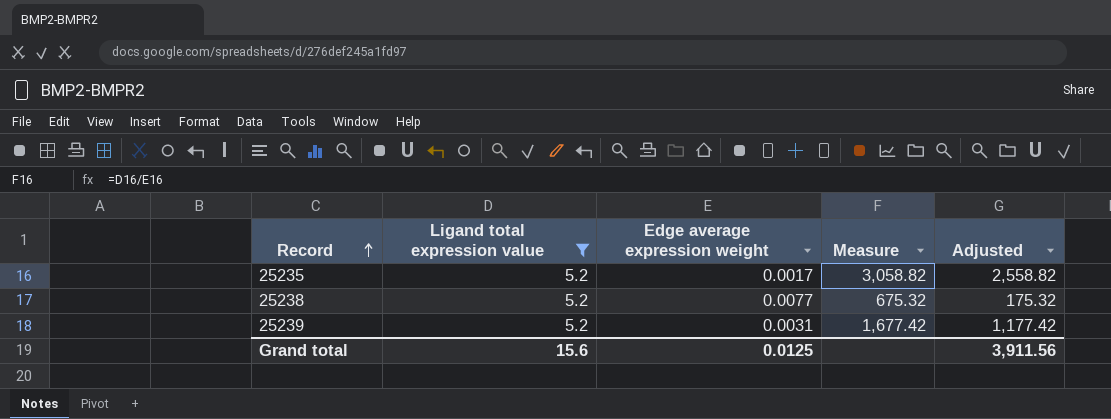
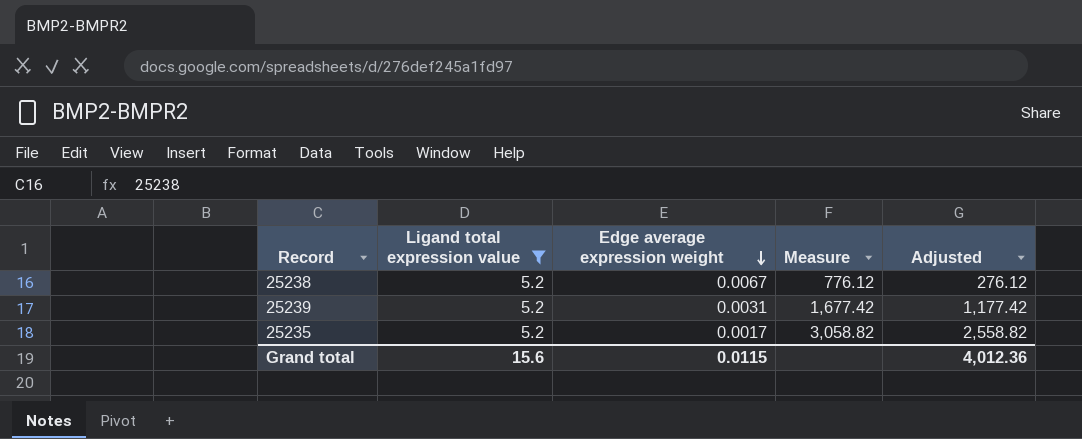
row order: Record ascending -> Edge average expression weight descending
25238 | Edge average expression weight: 0.0077 -> 0.0067
25238 | Measure: 675.32 -> 776.12
25238 | Adjusted: 175.32 -> 276.12
Grand total | Edge average expression weight: 0.0125 -> 0.0115
Grand total | Adjusted: 3,911.56 -> 4,012.36

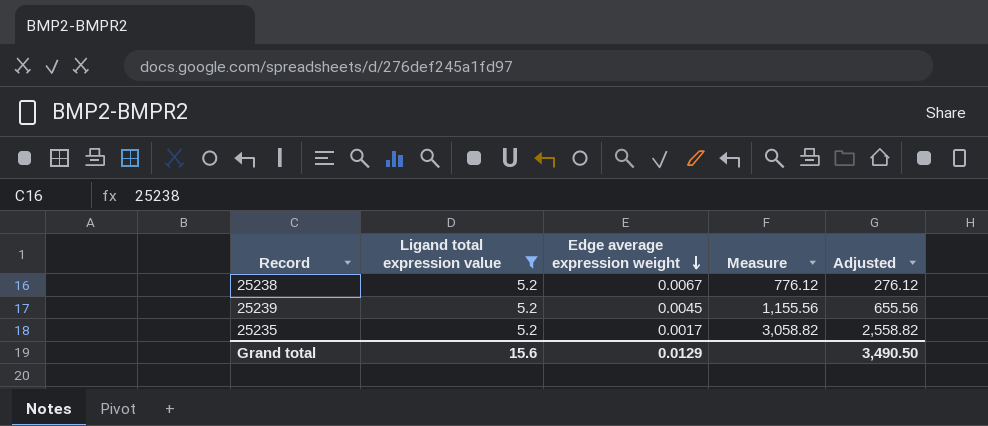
25239 | Edge average expression weight: 0.0031 -> 0.0045
25239 | Measure: 1,677.42 -> 1,155.56
25239 | Adjusted: 1,177.42 -> 655.56
Grand total | Edge average expression weight: 0.0115 -> 0.0129
Grand total | Adjusted: 4,012.36 -> 3,490.50

